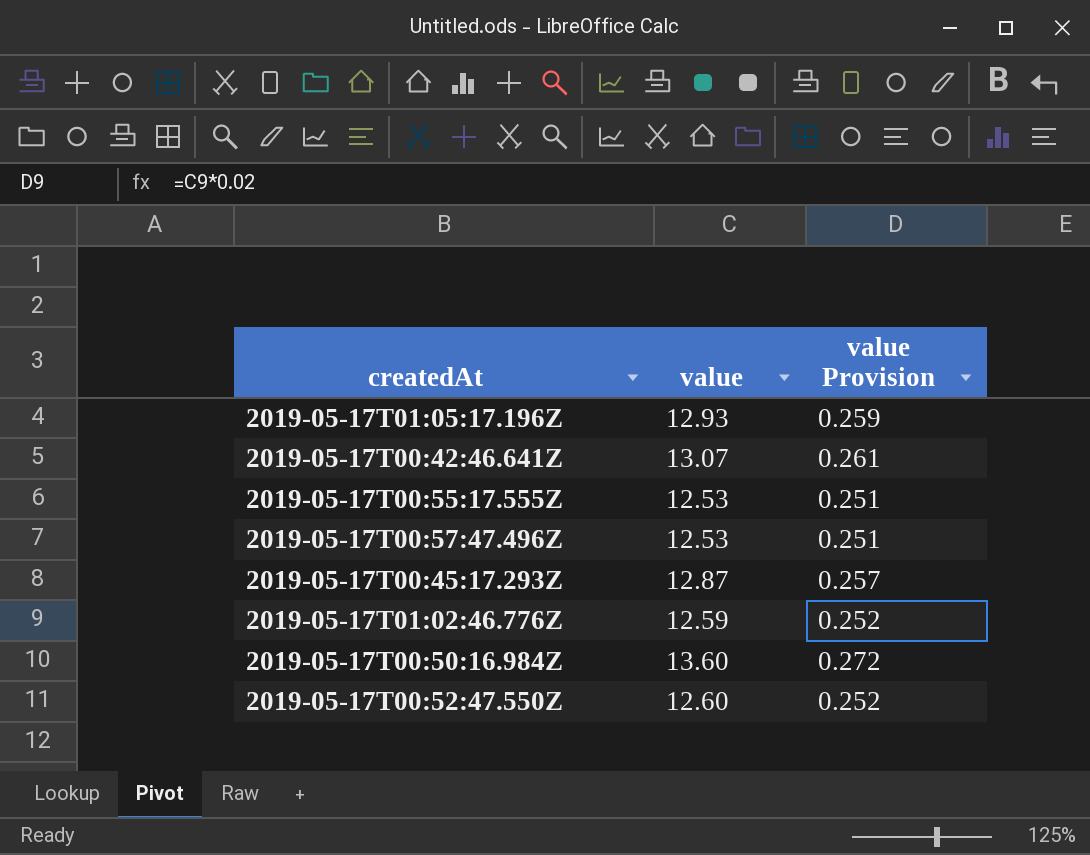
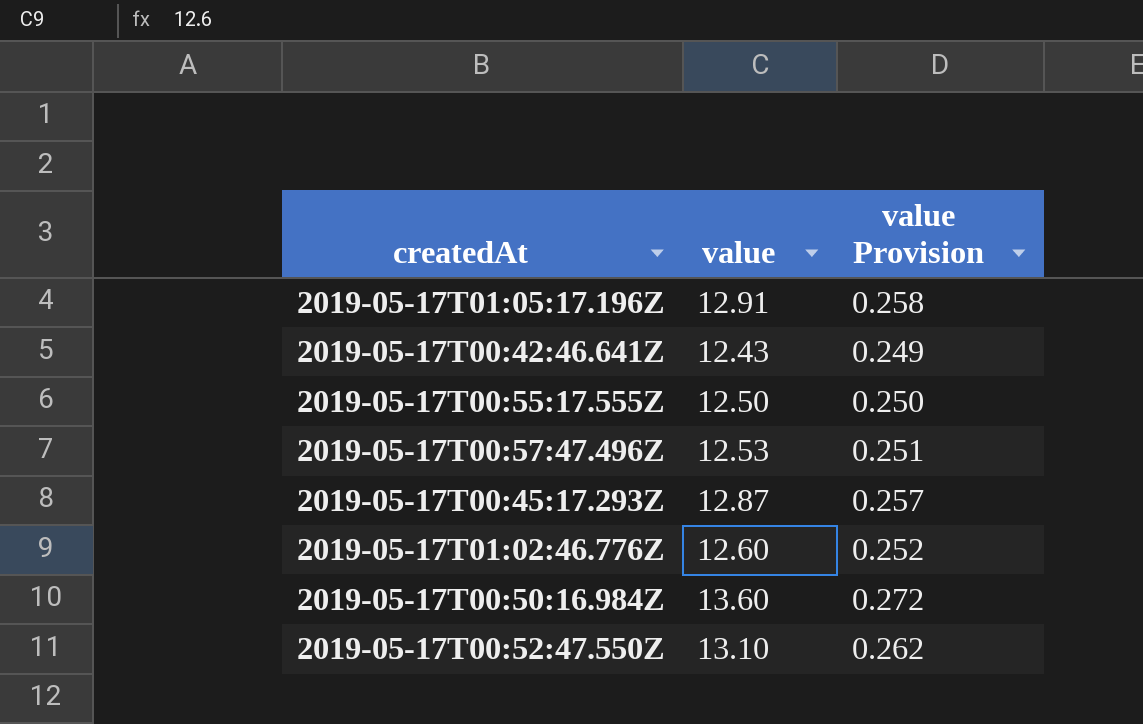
2019-05-17T01:05:17.196Z | value: 12.93 -> 12.91
2019-05-17T01:05:17.196Z | value Provision: 0.259 -> 0.258
2019-05-17T00:42:46.641Z | value: 13.07 -> 12.43
2019-05-17T00:42:46.641Z | value Provision: 0.261 -> 0.249
2019-05-17T00:55:17.555Z | value: 12.53 -> 12.50
2019-05-17T00:55:17.555Z | value Provision: 0.251 -> 0.250
2019-05-17T01:02:46.776Z | value: 12.59 -> 12.60
2019-05-17T00:52:47.550Z | value: 12.60 -> 13.10
2019-05-17T00:52:47.550Z | value Provision: 0.252 -> 0.262

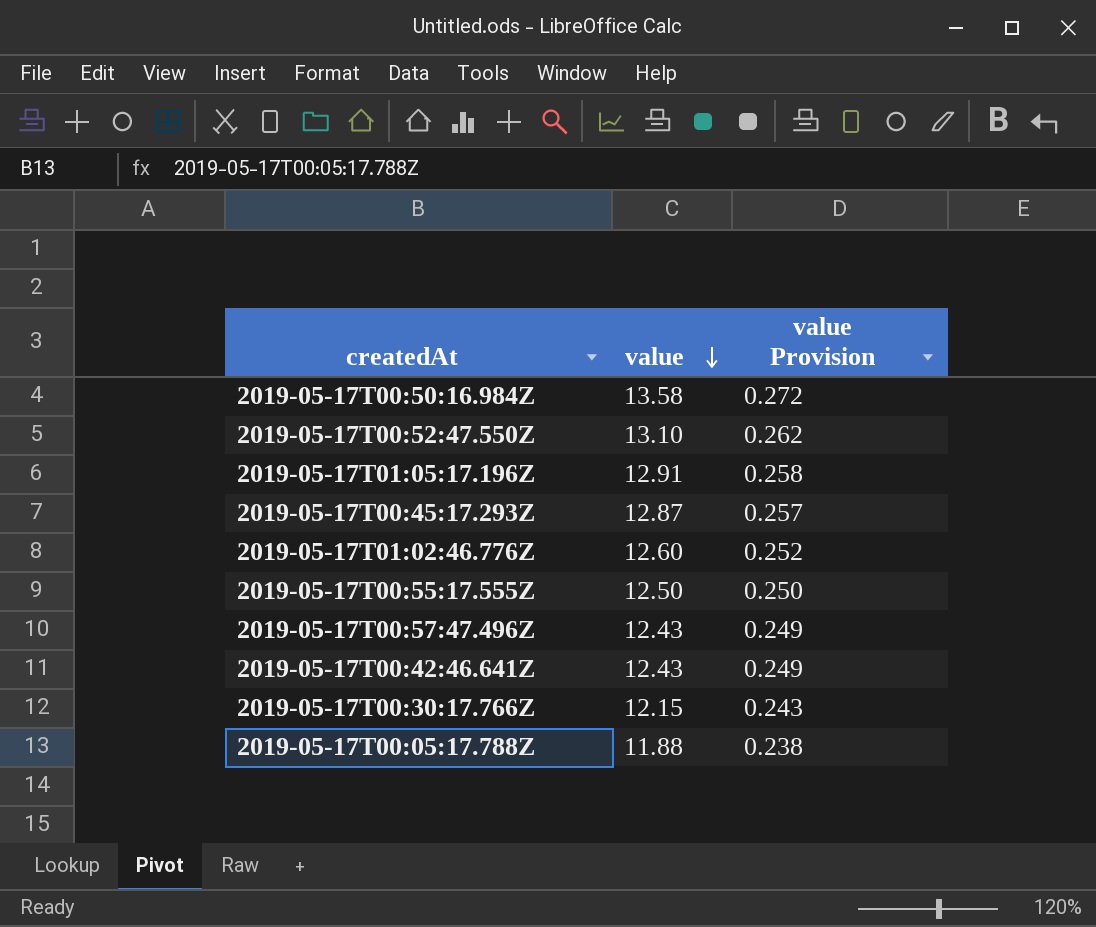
row order: none -> value descending
2019-05-17T00:50:16.984Z | value: 13.60 -> 13.58
2019-05-17T00:57:47.496Z | value: 12.53 -> 12.43
2019-05-17T00:57:47.496Z | value Provision: 0.251 -> 0.249
row 2019-05-17T00:30:17.766Z: none -> 12.15 | 0.243
row 2019-05-17T00:05:17.788Z: none -> 11.88 | 0.238

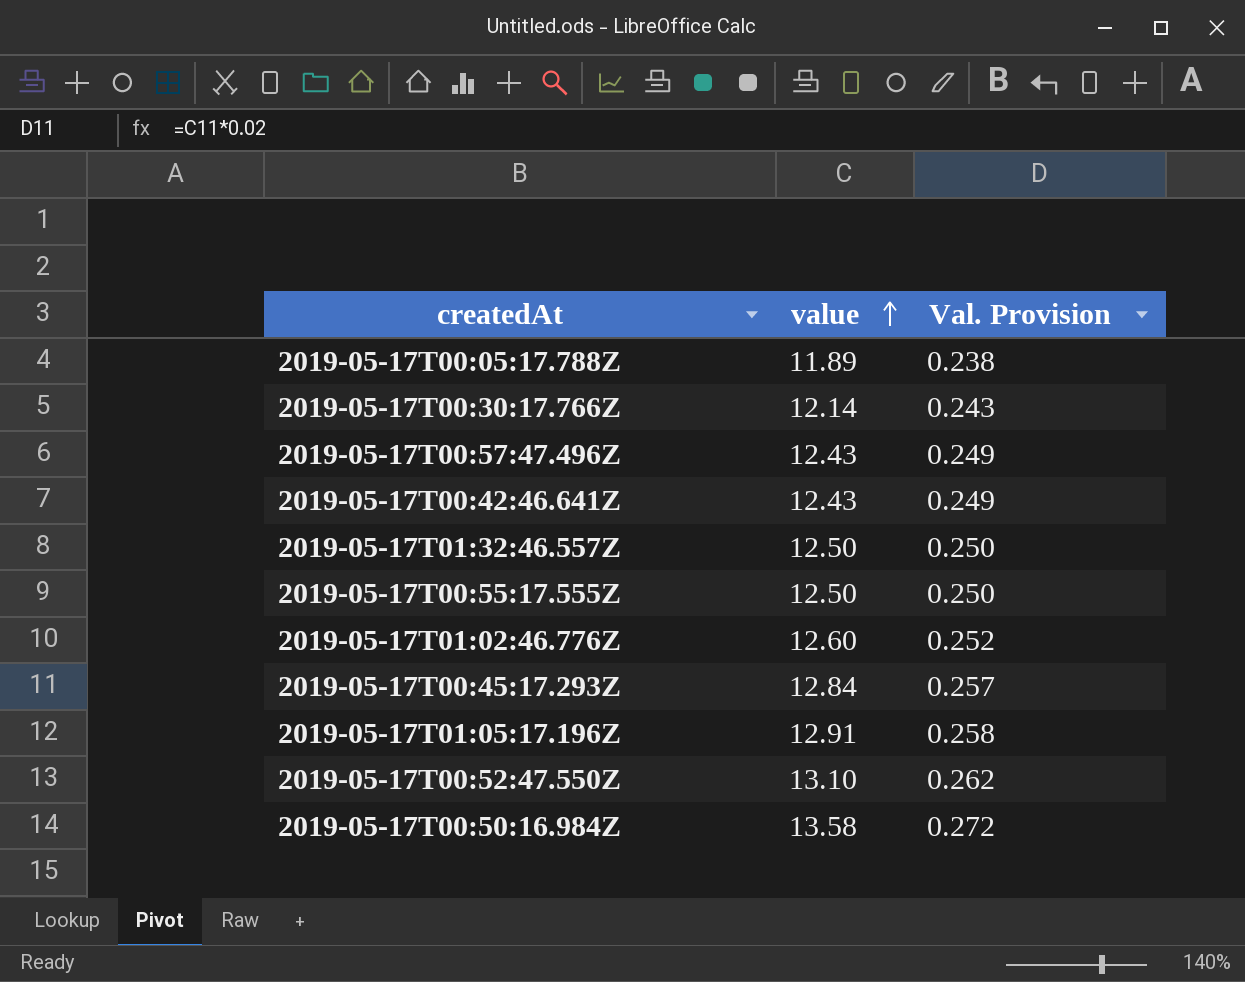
row order: value descending -> value ascending
column name: value Provision -> Val. Provision
2019-05-17T00:05:17.788Z | value: 11.88 -> 11.89
2019-05-17T00:30:17.766Z | value: 12.15 -> 12.14
row 2019-05-17T01:32:46.557Z: none -> 12.50 | 0.250
2019-05-17T00:45:17.293Z | value: 12.87 -> 12.84

